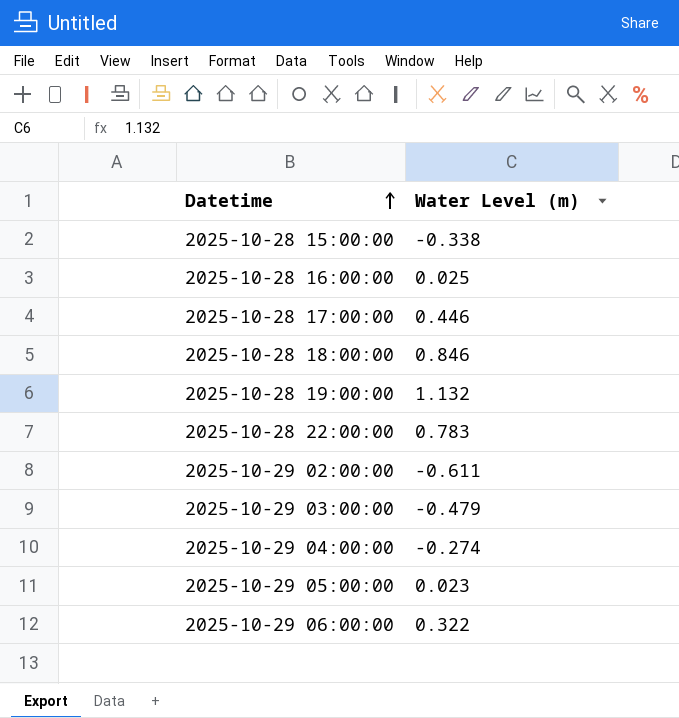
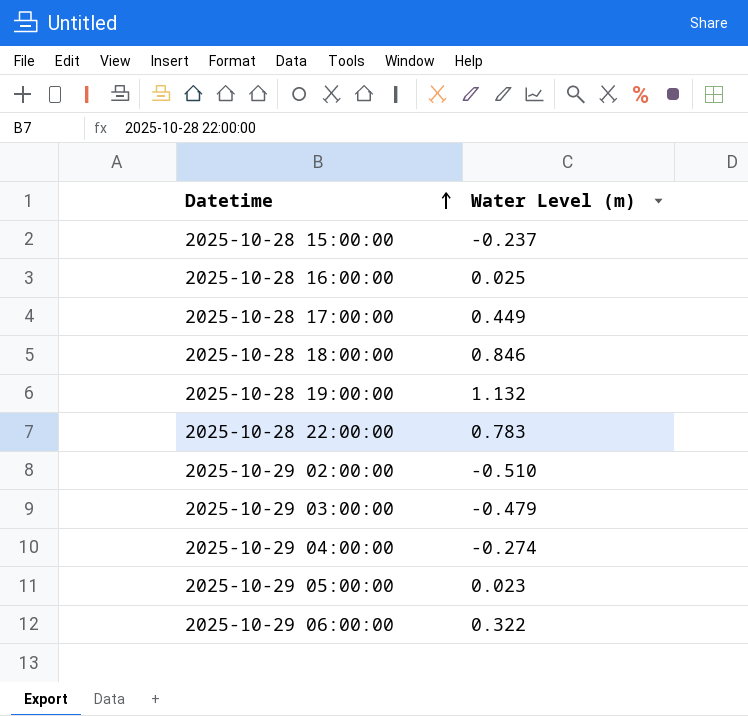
2025-10-28 15:00:00 | Water Level (m): -0.338 -> -0.237
2025-10-28 17:00:00 | Water Level (m): 0.446 -> 0.449
2025-10-29 02:00:00 | Water Level (m): -0.611 -> -0.510

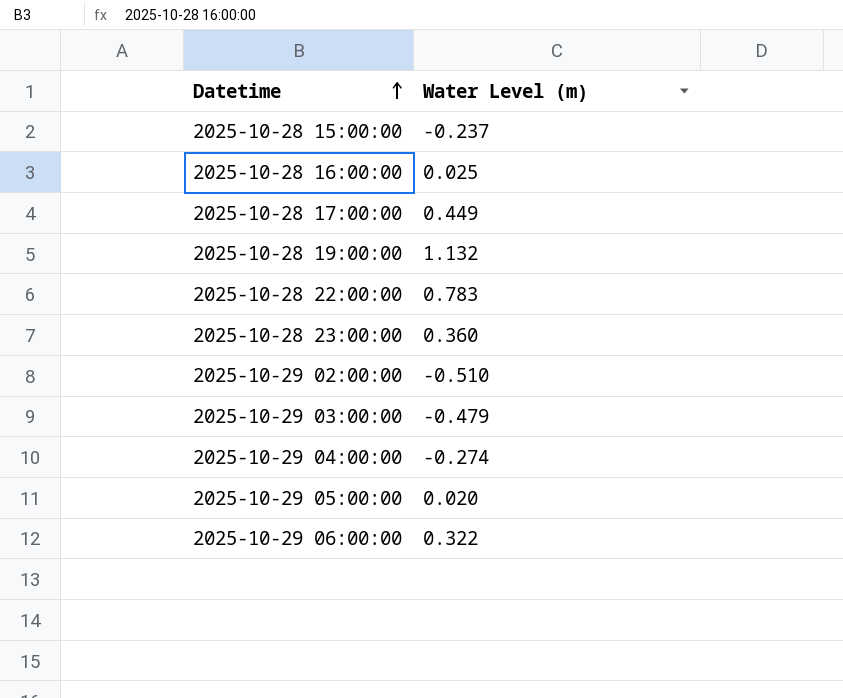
row 2025-10-28 18:00:00: 0.846 -> none
row 2025-10-28 23:00:00: none -> 0.360
2025-10-29 05:00:00 | Water Level (m): 0.023 -> 0.020

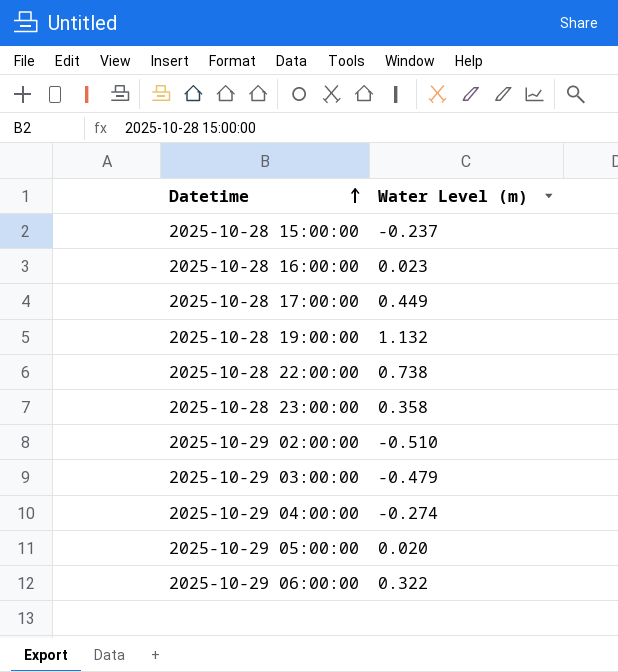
2025-10-28 16:00:00 | Water Level (m): 0.025 -> 0.023
2025-10-28 22:00:00 | Water Level (m): 0.783 -> 0.738
2025-10-28 23:00:00 | Water Level (m): 0.360 -> 0.358

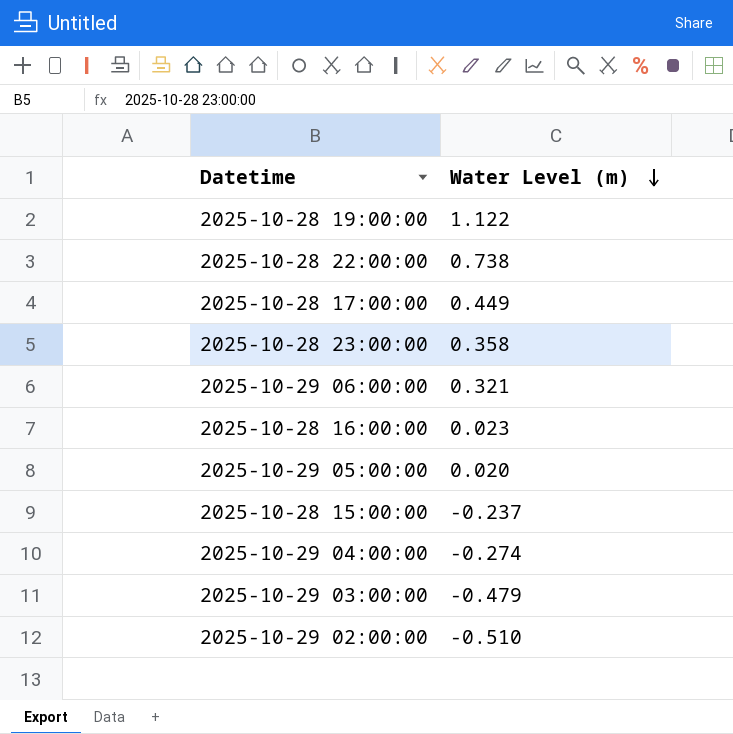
row order: Datetime ascending -> Water Level (m) descending
2025-10-28 19:00:00 | Water Level (m): 1.132 -> 1.122
2025-10-29 06:00:00 | Water Level (m): 0.322 -> 0.321

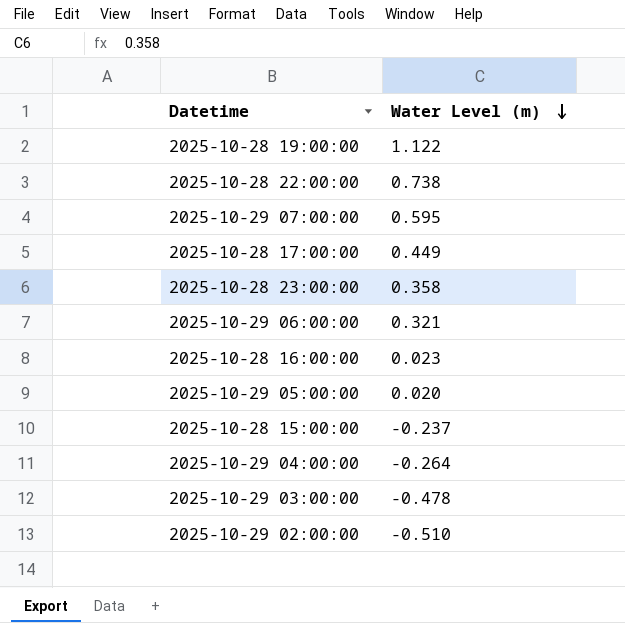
row 2025-10-29 07:00:00: none -> 0.595
2025-10-29 04:00:00 | Water Level (m): -0.274 -> -0.264
2025-10-29 03:00:00 | Water Level (m): -0.479 -> -0.478

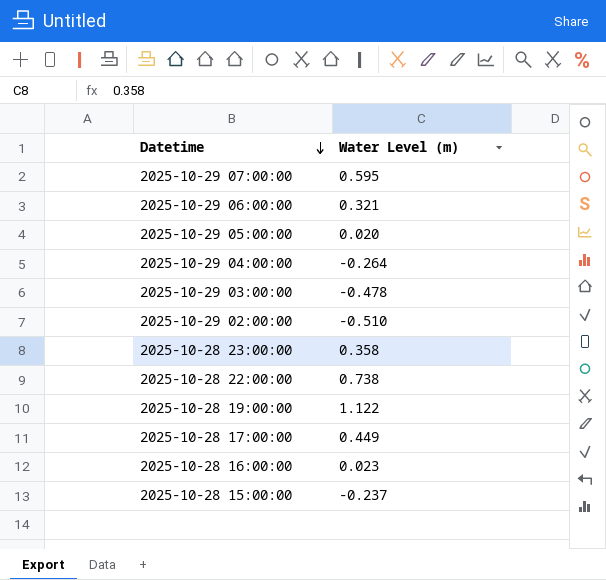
row order: Water Level (m) descending -> Datetime descending

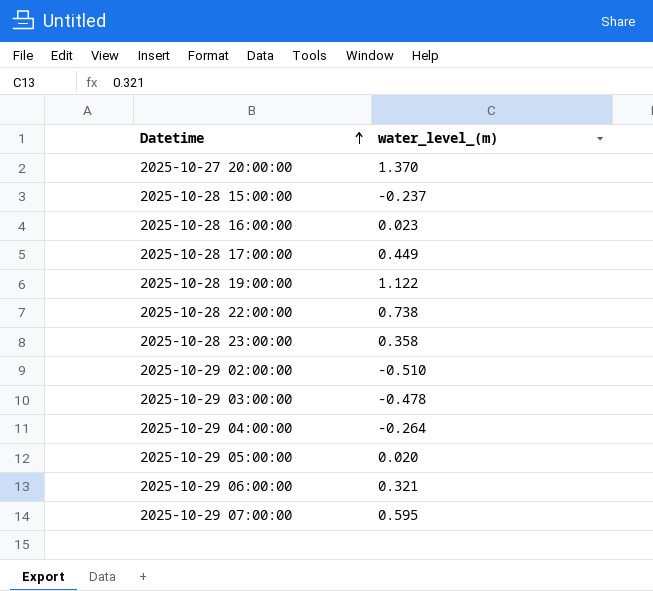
row order: Datetime descending -> Datetime ascending
column name: Water Level (m) -> water_level_(m)
row 2025-10-27 20:00:00: none -> 1.370

